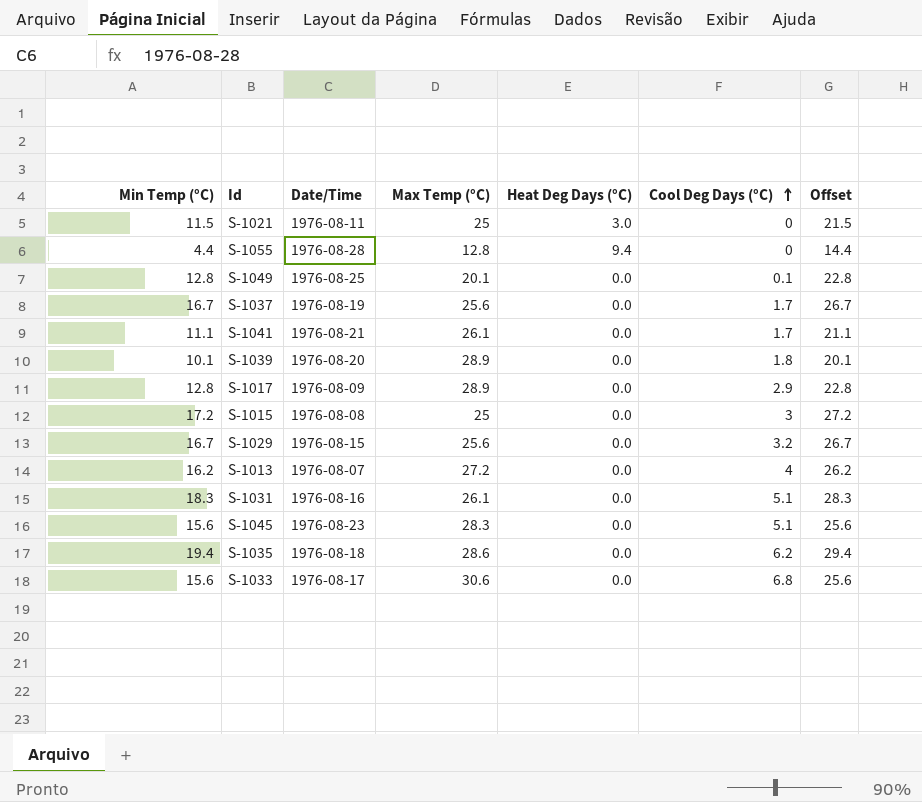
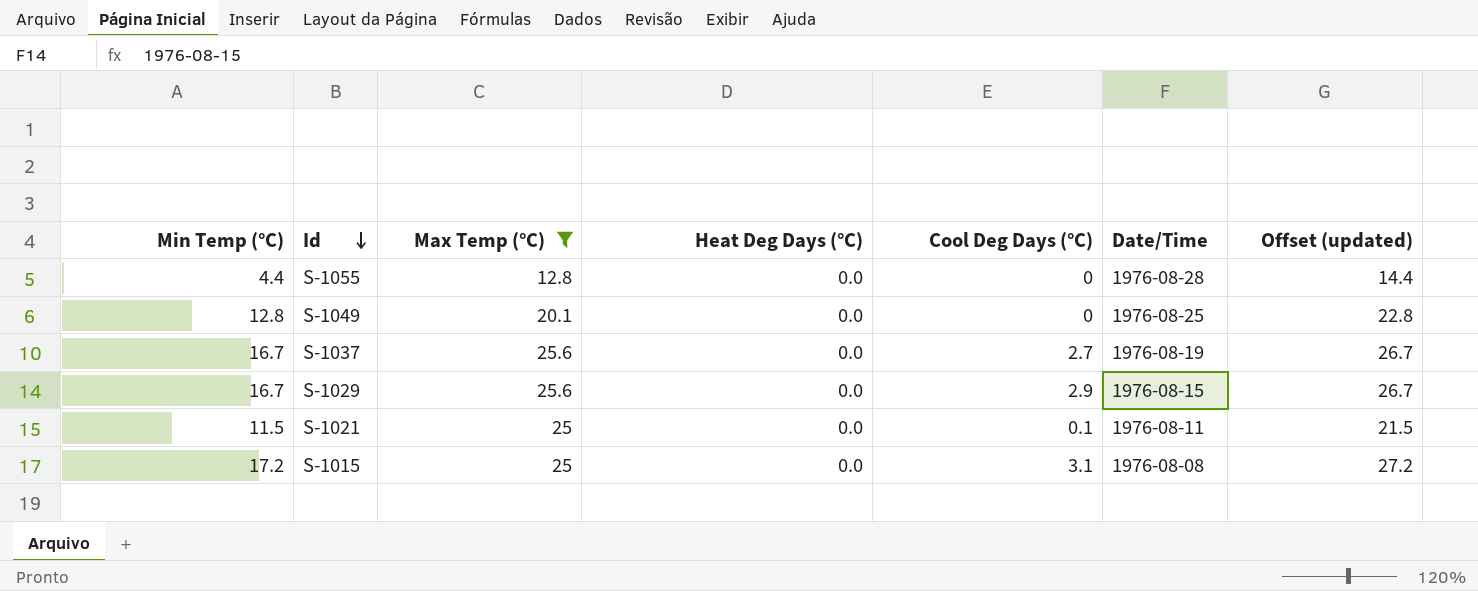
filter: none -> Max Temp (°C) <= 25.6
row order: Cool Deg Days (°C) ascending -> Id descending
column Date/Time | position: 3 -> 6
column name: Offset -> Offset (updated)
S-1055 | Heat Deg Days (°C): 9.4 -> 0.0
S-1049 | Cool Deg Days (°C): 0.1 -> 0
S-1037 | Cool Deg Days (°C): 1.7 -> 2.7
S-1029 | Cool Deg Days (°C): 3.2 -> 2.9
S-1021 | Heat Deg Days (°C): 3.0 -> 0.0
S-1021 | Cool Deg Days (°C): 0 -> 0.1
S-1015 | Cool Deg Days (°C): 3 -> 3.1

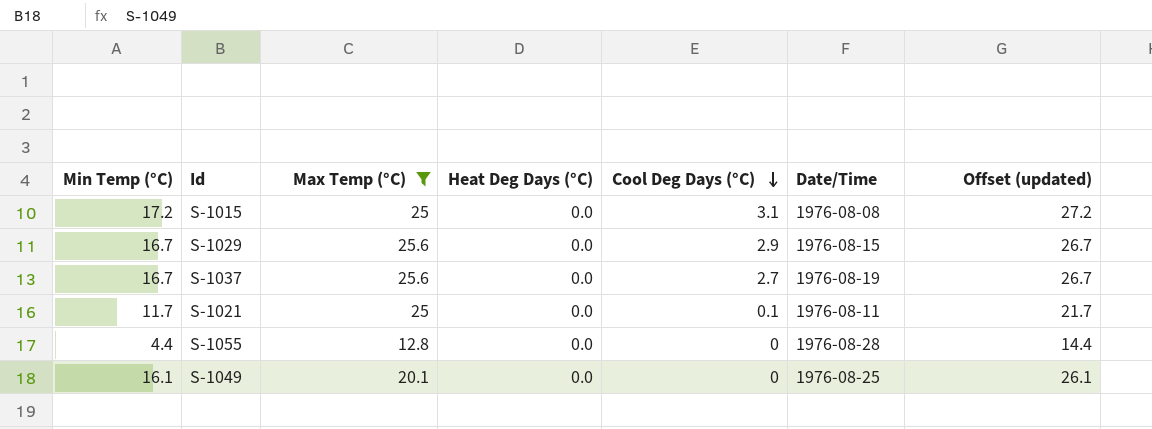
row order: Id descending -> Cool Deg Days (°C) descending
S-1021 | Min Temp (°C): 11.5 -> 11.7
S-1021 | Offset (updated): 21.5 -> 21.7
S-1049 | Min Temp (°C): 12.8 -> 16.1
S-1049 | Offset (updated): 22.8 -> 26.1

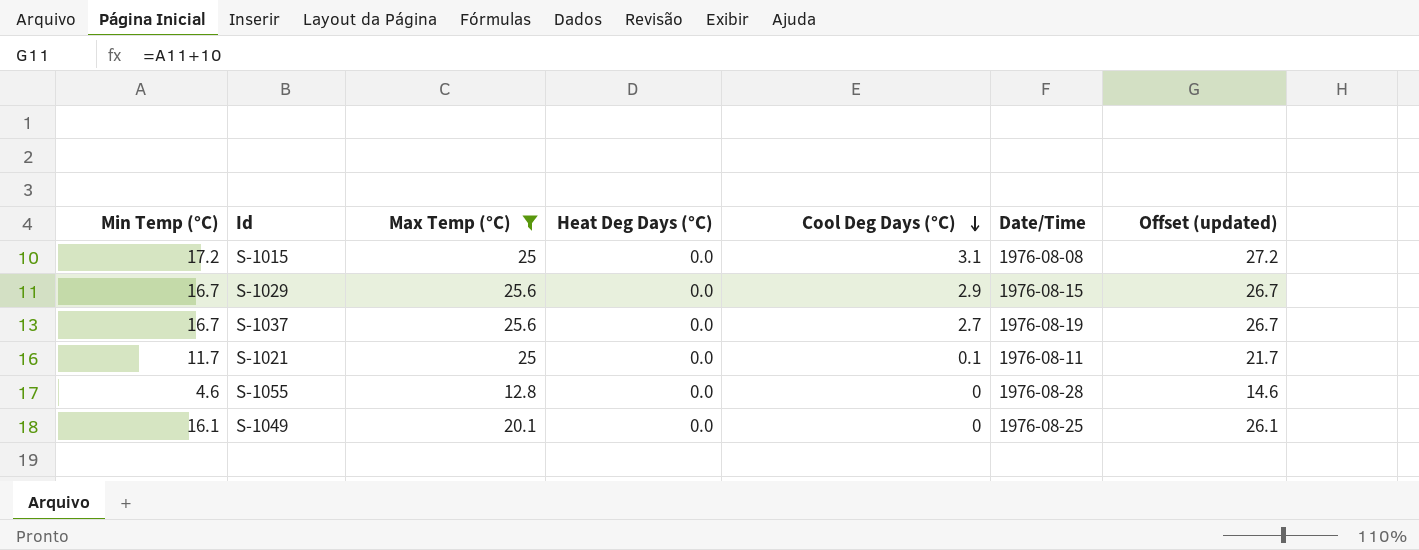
S-1055 | Min Temp (°C): 4.4 -> 4.6
S-1055 | Offset (updated): 14.4 -> 14.6

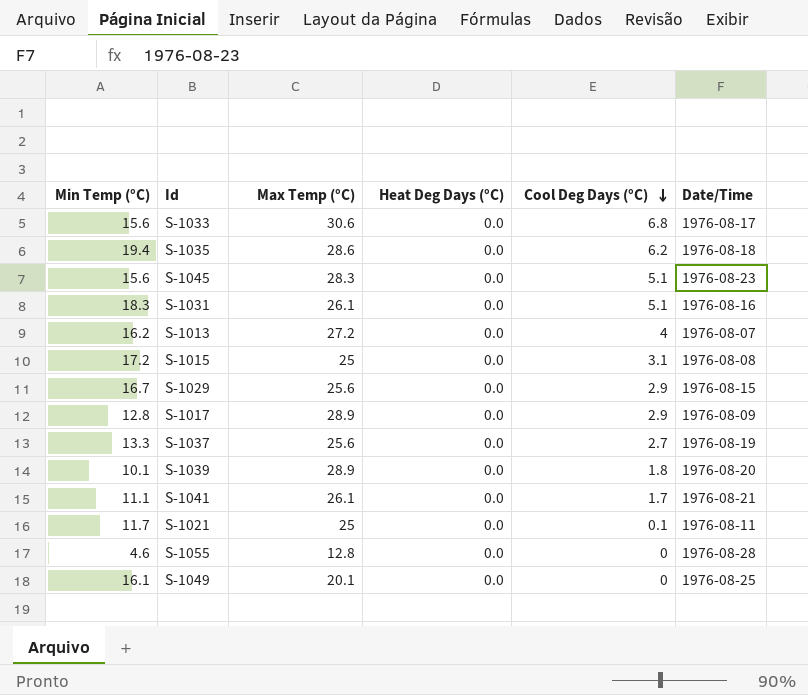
filter: Max Temp (°C) <= 25.6 -> none
column Offset (updated) | formula: [Min Temp (°C)] + 10 -> none
S-1037 | Min Temp (°C): 16.7 -> 13.3

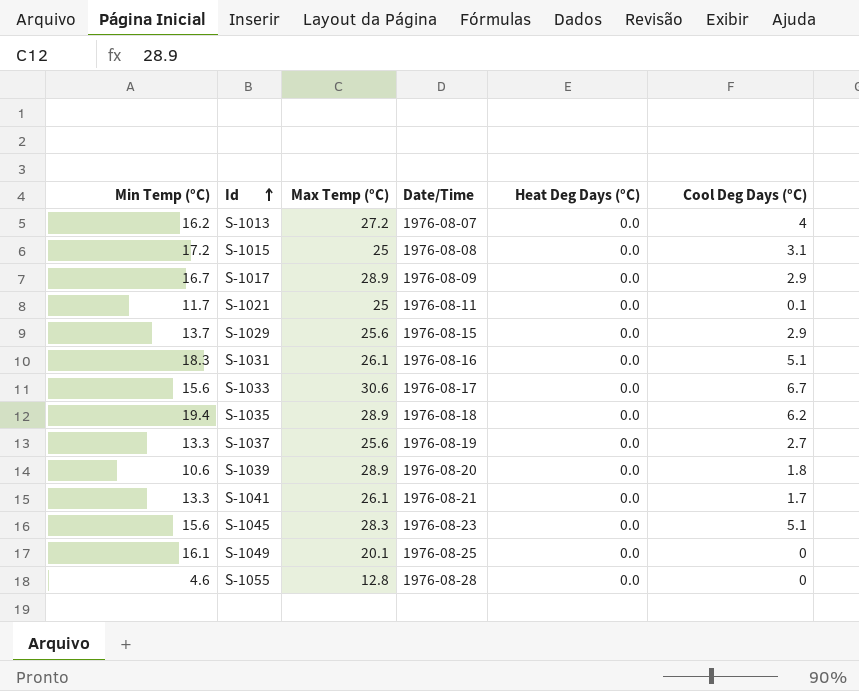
row order: Cool Deg Days (°C) descending -> Id ascending
column Date/Time | position: 6 -> 4
S-1017 | Min Temp (°C): 12.8 -> 16.7
S-1029 | Min Temp (°C): 16.7 -> 13.7
S-1033 | Cool Deg Days (°C): 6.8 -> 6.7
S-1035 | Max Temp (°C): 28.6 -> 28.9
S-1039 | Min Temp (°C): 10.1 -> 10.6
S-1041 | Min Temp (°C): 11.1 -> 13.3

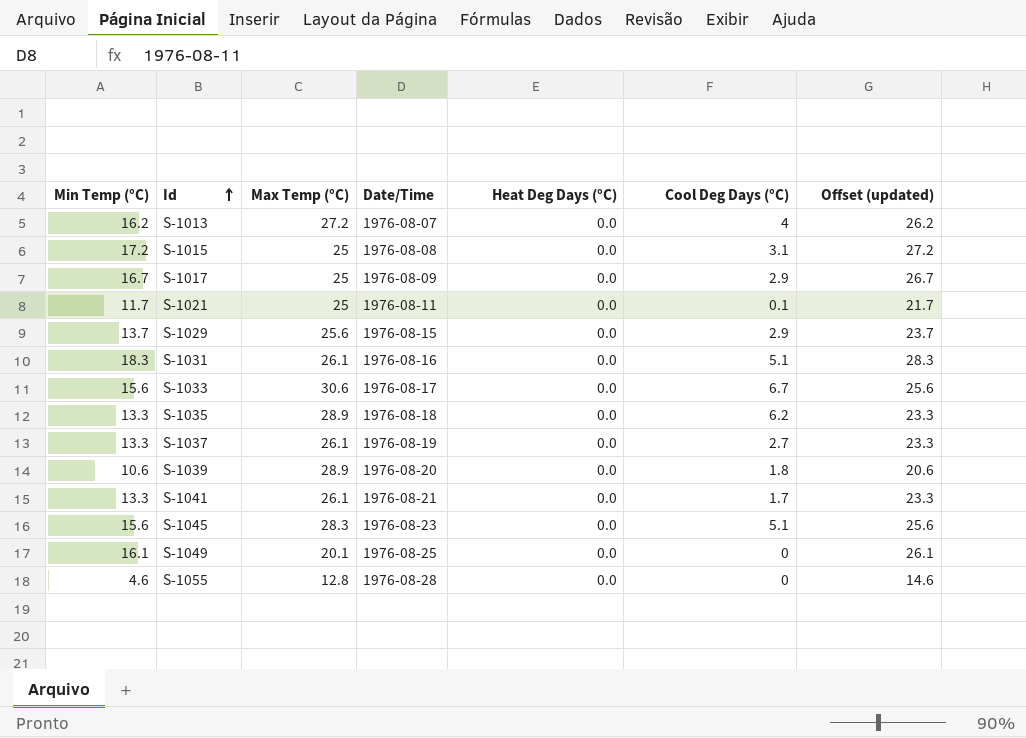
column Offset (updated) | formula: none -> [Min Temp (°C)] + 10
S-1017 | Max Temp (°C): 28.9 -> 25
S-1035 | Min Temp (°C): 19.4 -> 13.3
S-1037 | Max Temp (°C): 25.6 -> 26.1

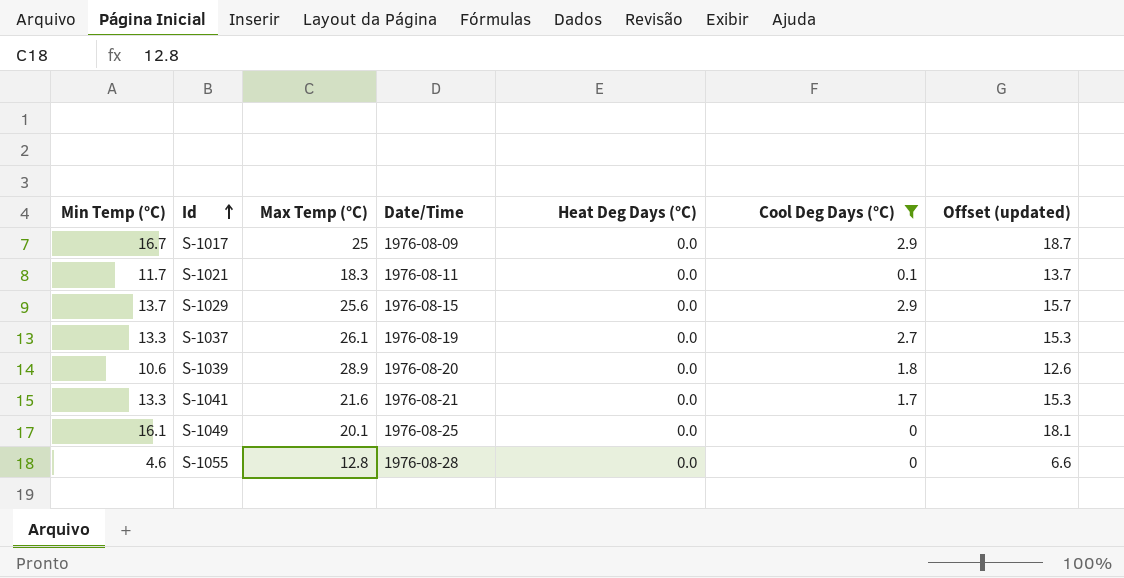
filter: none -> Cool Deg Days (°C) <= 2.9
column Offset (updated) | formula: [Min Temp (°C)] + 10 -> [Min Temp (°C)] + 2
S-1021 | Max Temp (°C): 25 -> 18.3
S-1041 | Max Temp (°C): 26.1 -> 21.6

